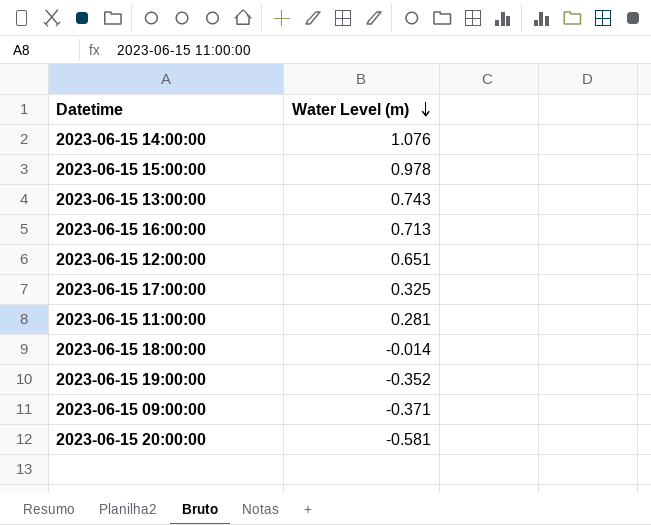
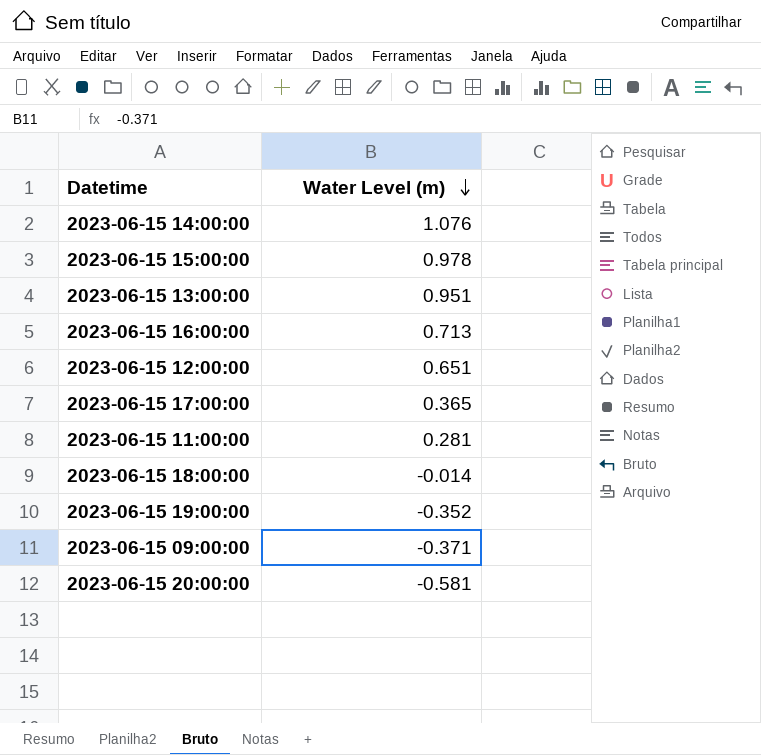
2023-06-15 13:00:00 | Water Level (m): 0.743 -> 0.951
2023-06-15 17:00:00 | Water Level (m): 0.325 -> 0.365

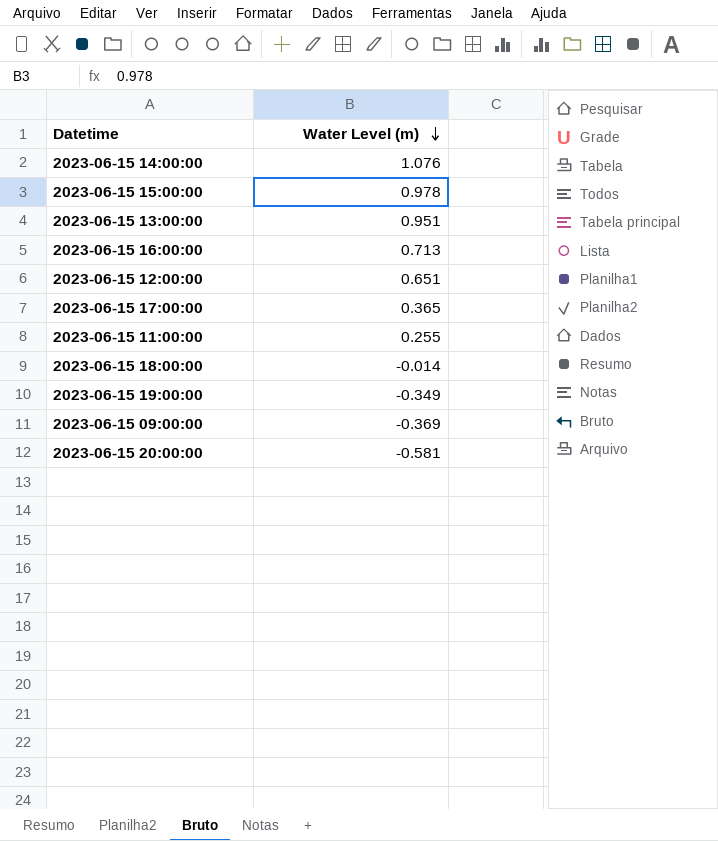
2023-06-15 11:00:00 | Water Level (m): 0.281 -> 0.255
2023-06-15 19:00:00 | Water Level (m): -0.352 -> -0.349
2023-06-15 09:00:00 | Water Level (m): -0.371 -> -0.369

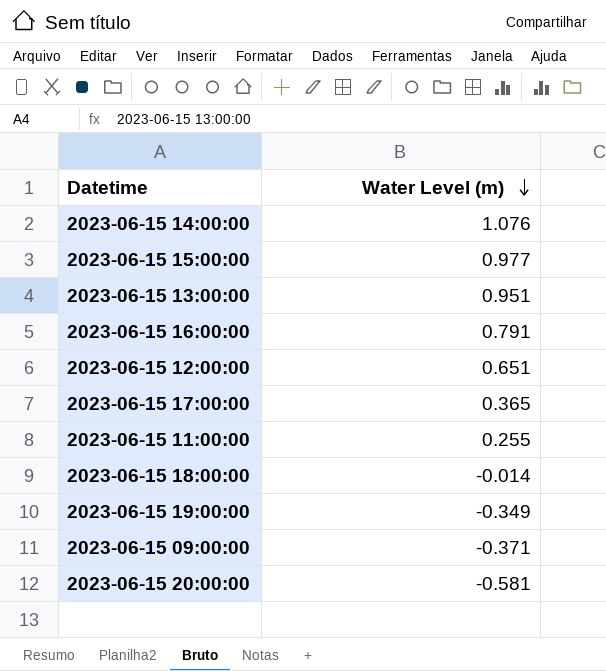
2023-06-15 15:00:00 | Water Level (m): 0.978 -> 0.977
2023-06-15 16:00:00 | Water Level (m): 0.713 -> 0.791
2023-06-15 09:00:00 | Water Level (m): -0.369 -> -0.371

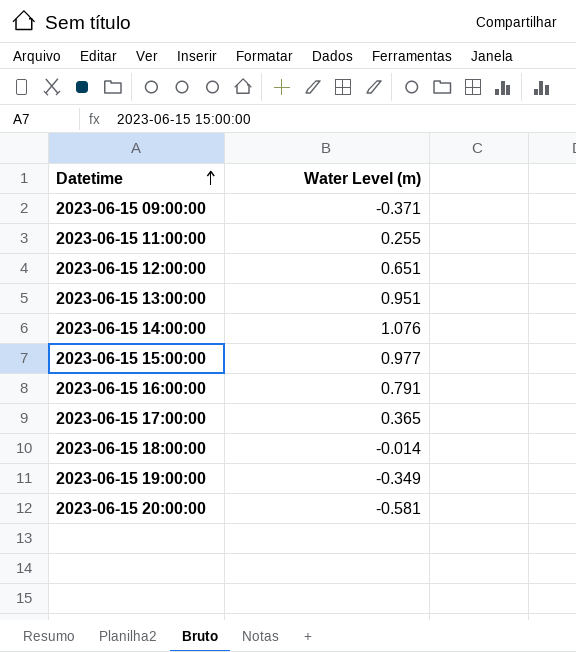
row order: Water Level (m) descending -> Datetime ascending

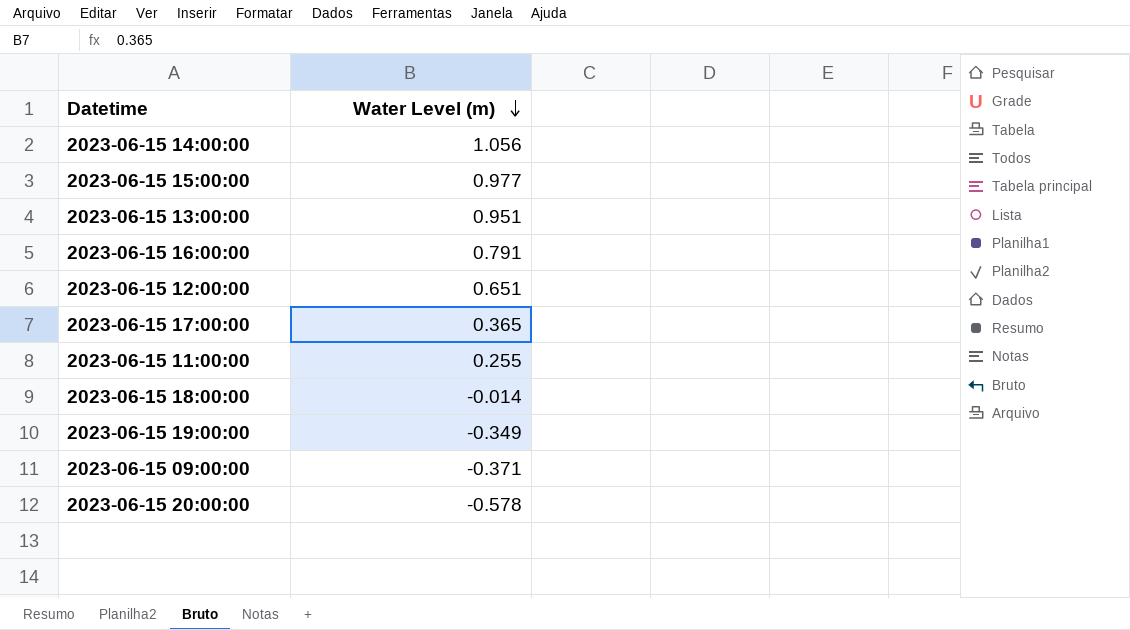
row order: Datetime ascending -> Water Level (m) descending
2023-06-15 14:00:00 | Water Level (m): 1.076 -> 1.056
2023-06-15 20:00:00 | Water Level (m): -0.581 -> -0.578

